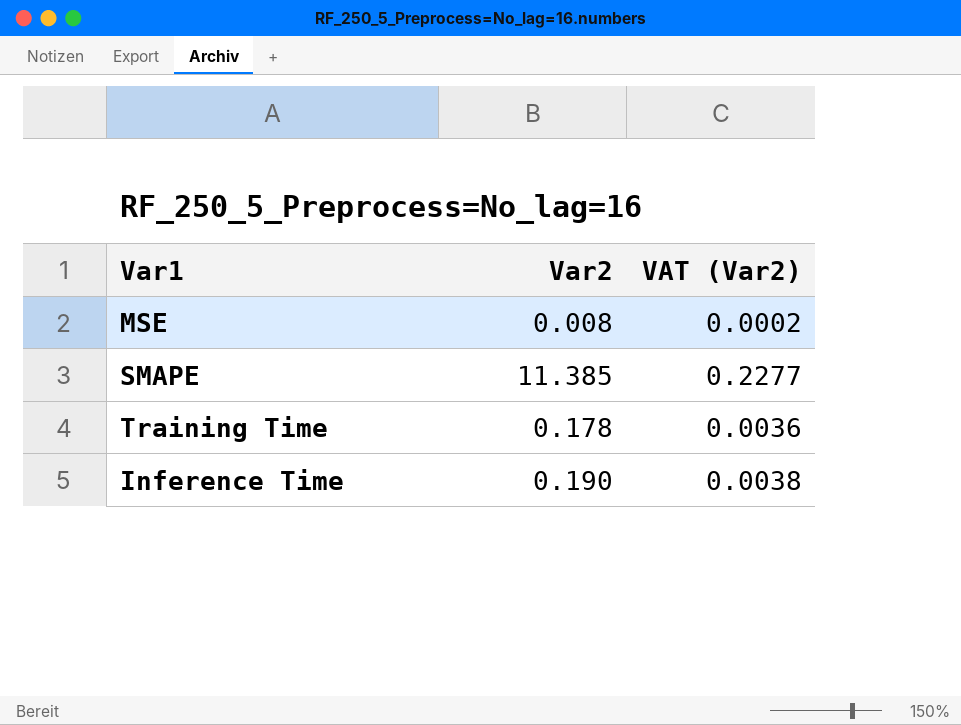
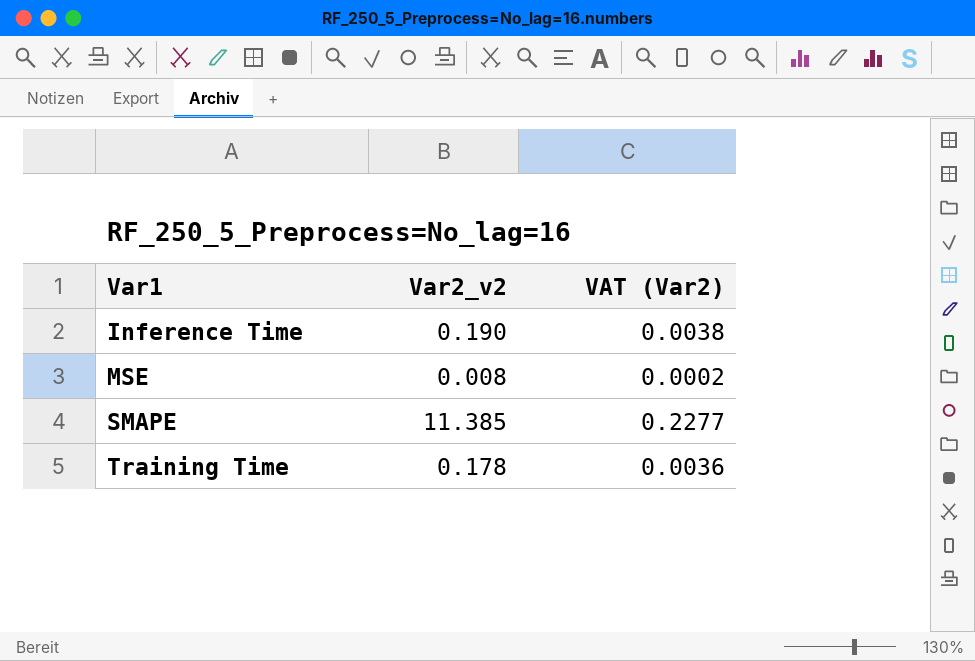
row order: none -> Var1 ascending
column name: Var2 -> Var2_v2

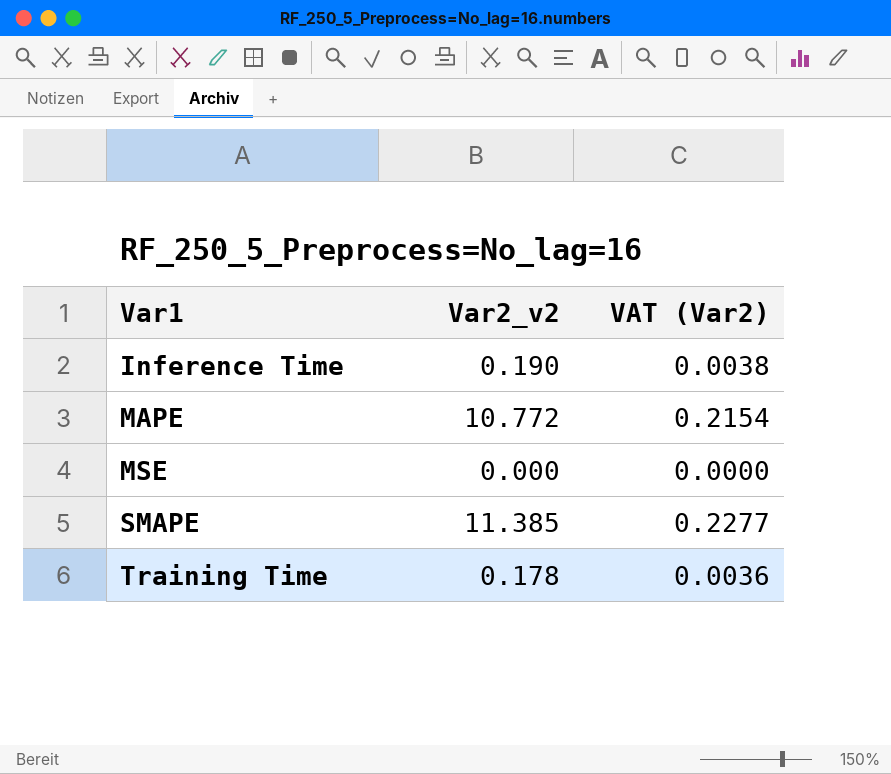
row MAPE: none -> 10.772 | 0.2154
MSE | Var2_v2: 0.008 -> 0.000
MSE | VAT (Var2): 0.0002 -> 0.0000

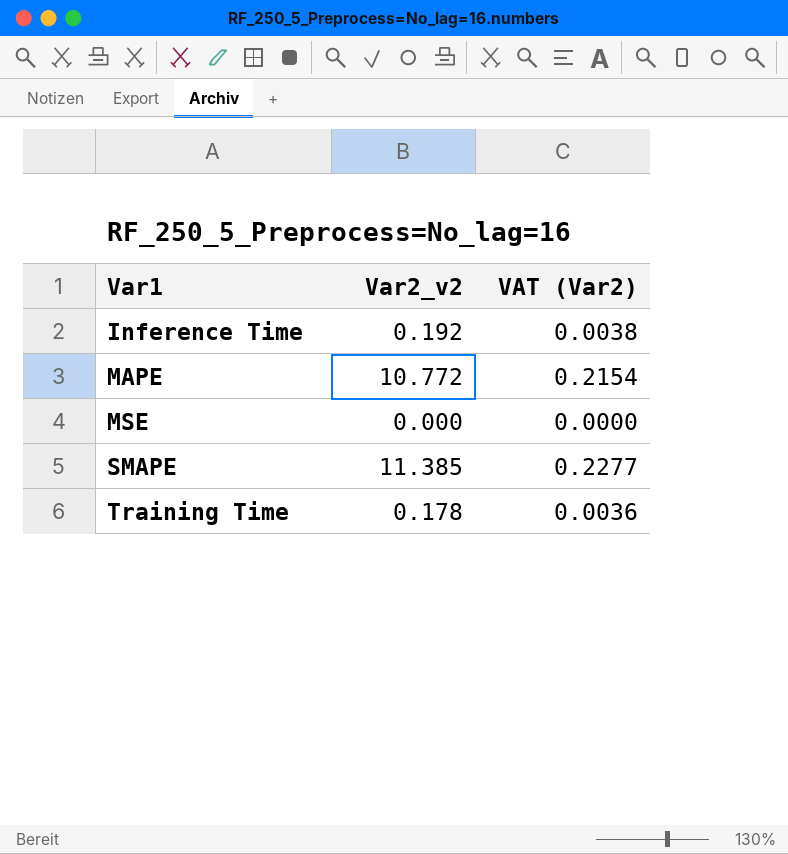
Inference Time | Var2_v2: 0.190 -> 0.192

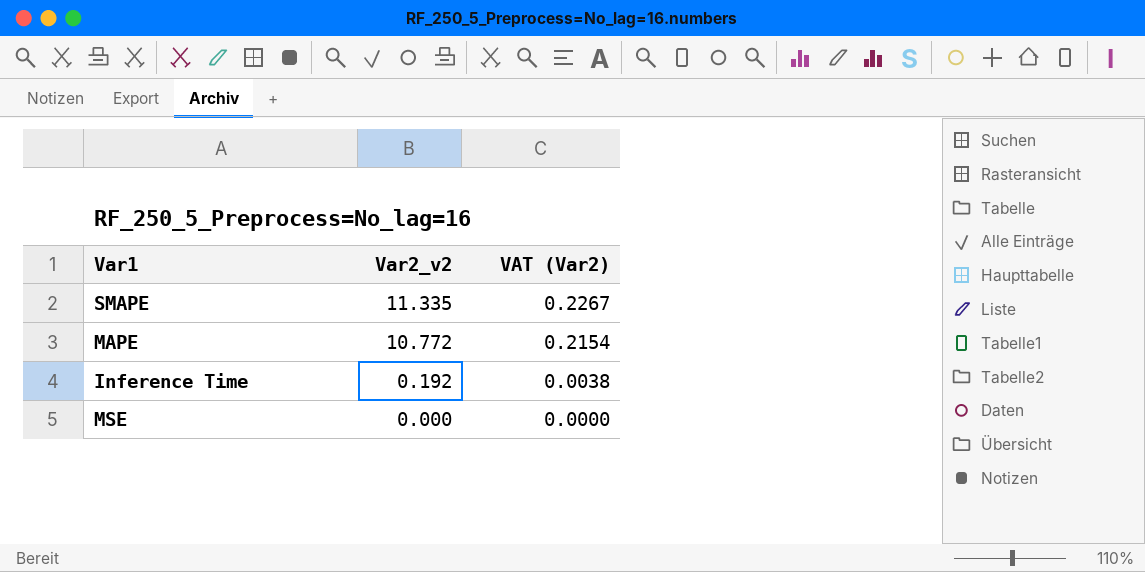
row order: Var1 ascending -> Var2_v2 descending
row Training Time: 0.178 | 0.0036 -> none
SMAPE | Var2_v2: 11.385 -> 11.335
SMAPE | VAT (Var2): 0.2277 -> 0.2267

